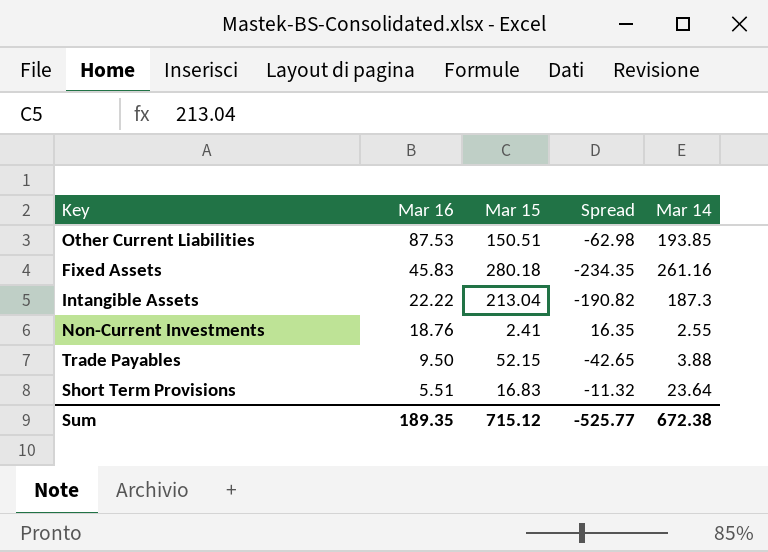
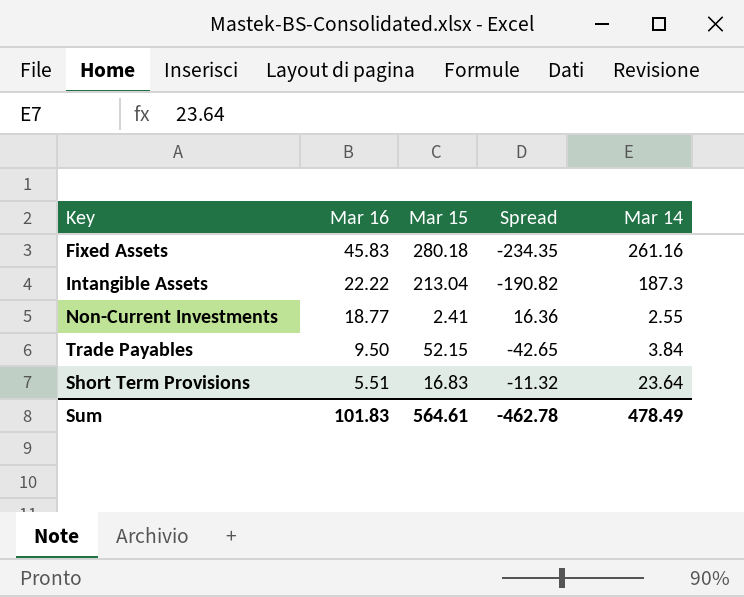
row Other Current Liabilities: 87.53 | 150.51 | -62.98 | 193.85 -> none
Non-Current Investments | Mar 16: 18.76 -> 18.77
Non-Current Investments | Spread: 16.35 -> 16.36
Trade Payables | Mar 14: 3.88 -> 3.84
Sum | Mar 16: 189.35 -> 101.83
Sum | Mar 15: 715.12 -> 564.61
Sum | Spread: -525.77 -> -462.78
Sum | Mar 14: 672.38 -> 478.49

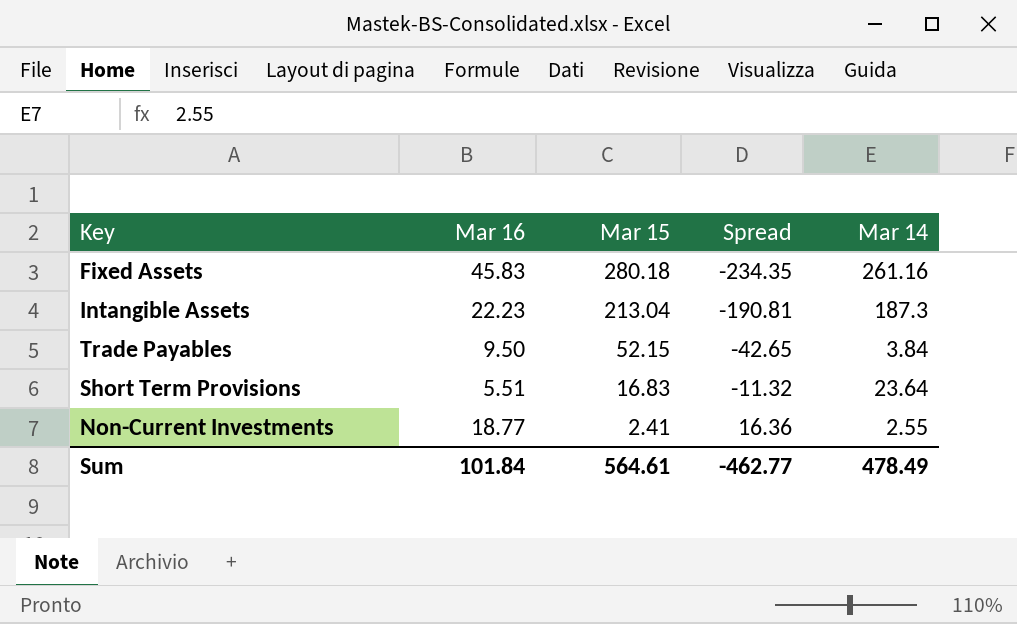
row order: Mar 16 descending -> Mar 15 descending
Intangible Assets | Mar 16: 22.22 -> 22.23
Intangible Assets | Spread: -190.82 -> -190.81
Sum | Mar 16: 101.83 -> 101.84
Sum | Spread: -462.78 -> -462.77

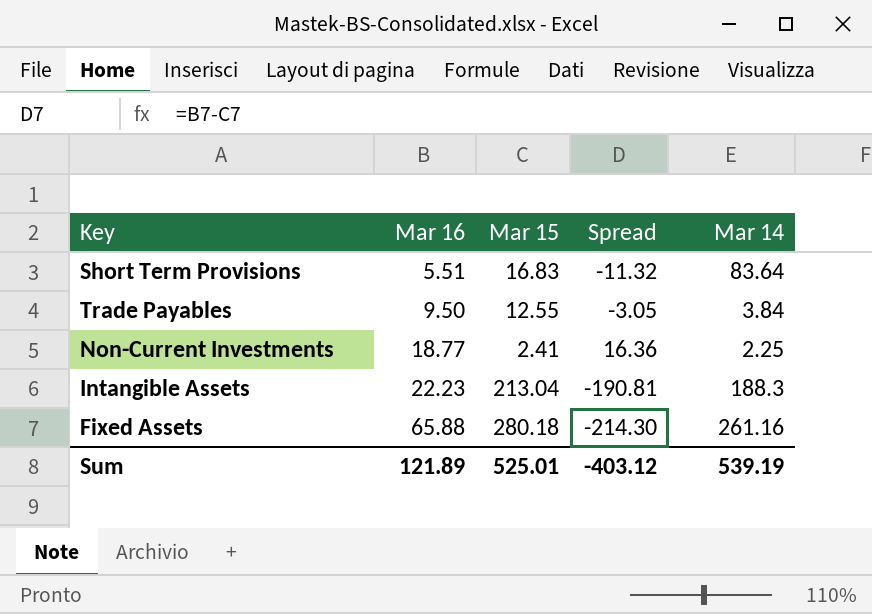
row order: Mar 15 descending -> Mar 16 ascending
Short Term Provisions | Mar 14: 23.64 -> 83.64
Trade Payables | Mar 15: 52.15 -> 12.55
Trade Payables | Spread: -42.65 -> -3.05
Non-Current Investments | Mar 14: 2.55 -> 2.25
Intangible Assets | Mar 14: 187.3 -> 188.3
Fixed Assets | Mar 16: 45.83 -> 65.88
Fixed Assets | Spread: -234.35 -> -214.30
Sum | Mar 16: 101.84 -> 121.89
Sum | Mar 15: 564.61 -> 525.01
Sum | Spread: -462.77 -> -403.12
Sum | Mar 14: 478.49 -> 539.19

